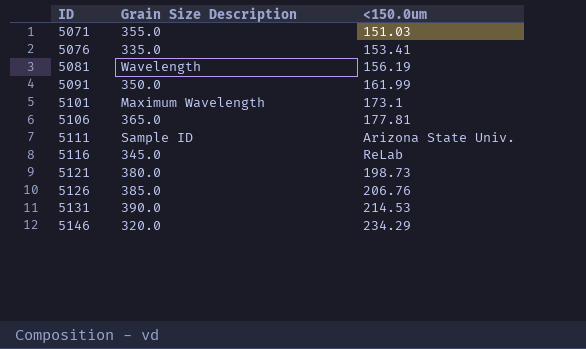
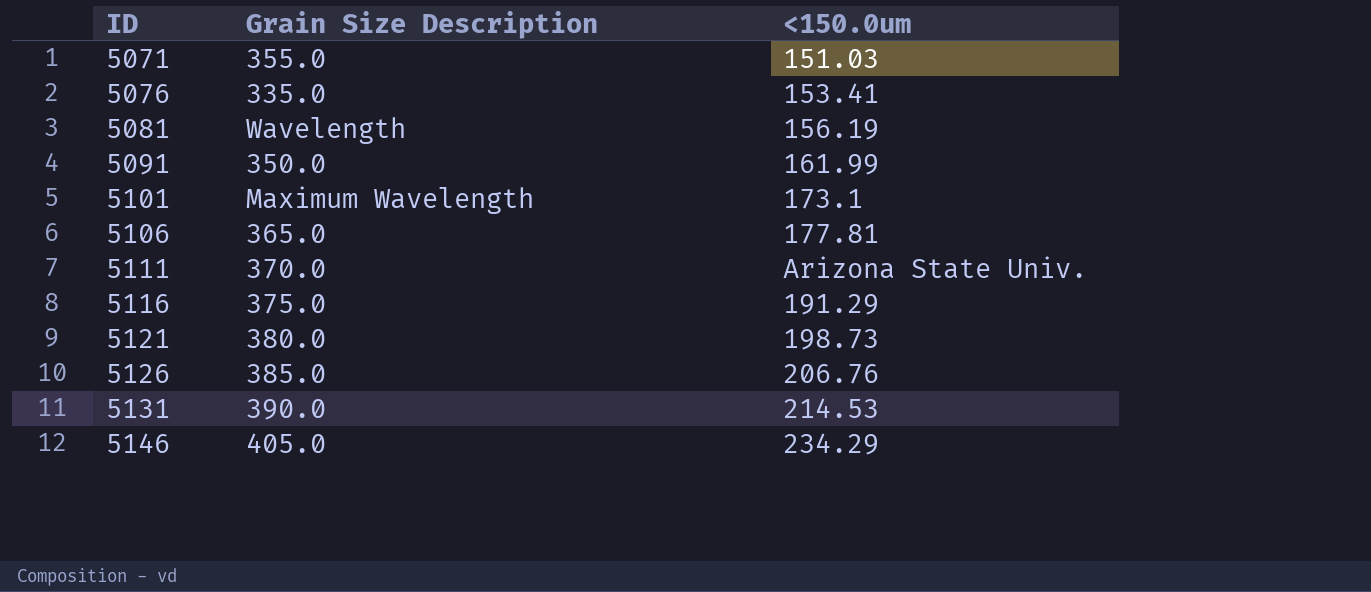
5111 | Grain Size Description: Sample ID -> 370.0
5116 | Grain Size Description: 345.0 -> 375.0
5116 | <150.0um: ReLab -> 191.29
5146 | Grain Size Description: 320.0 -> 405.0

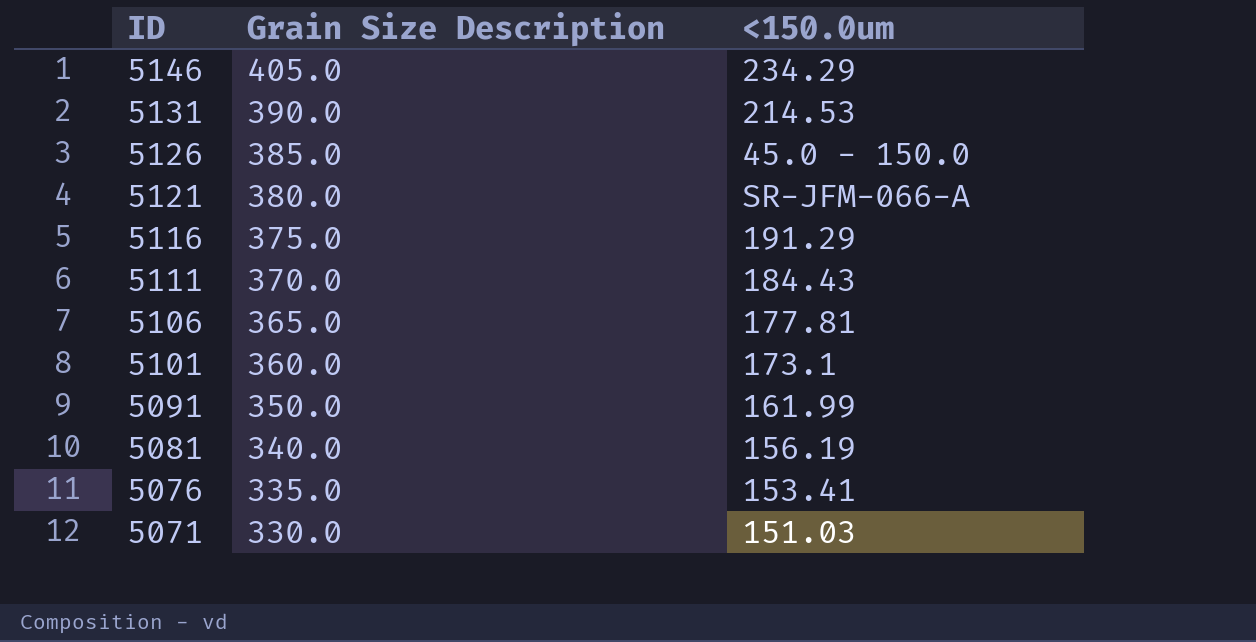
row order: ID ascending -> ID descending
5126 | <150.0um: 206.76 -> 45.0 - 150.0
5121 | <150.0um: 198.73 -> SR-JFM-066-A
5111 | <150.0um: Arizona State Univ. -> 184.43
5101 | Grain Size Description: Maximum Wavelength -> 360.0
5081 | Grain Size Description: Wavelength -> 340.0
5071 | Grain Size Description: 355.0 -> 330.0

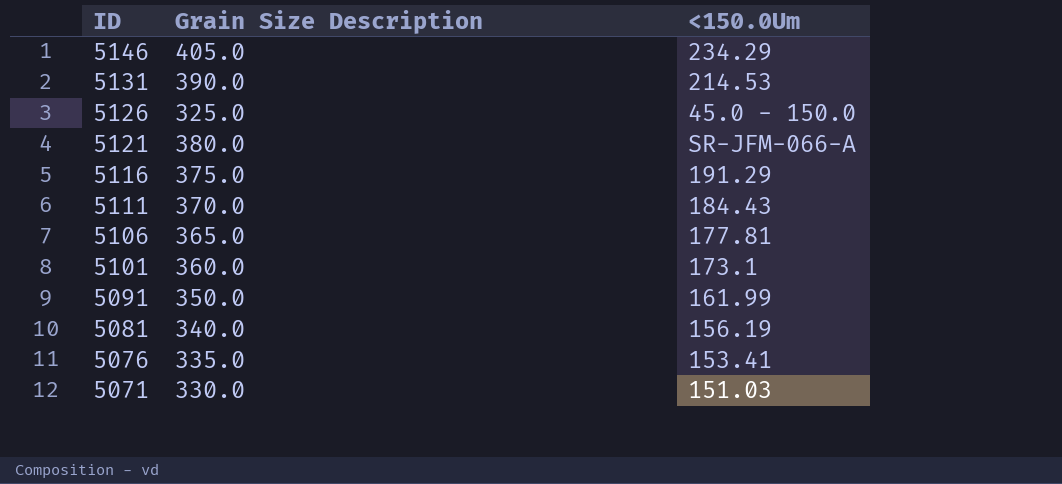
column name: <150.0um -> <150.0Um
5126 | Grain Size Description: 385.0 -> 325.0

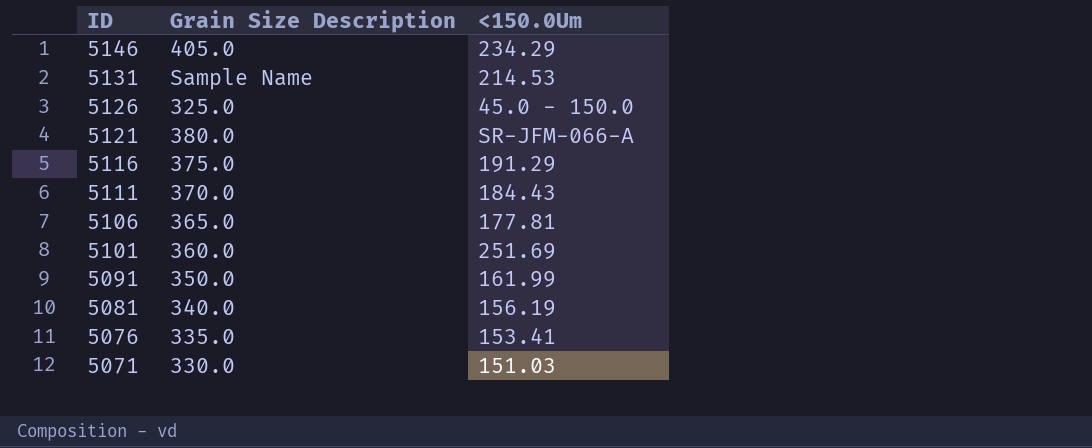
5131 | Grain Size Description: 390.0 -> Sample Name
5101 | <150.0Um: 173.1 -> 251.69

